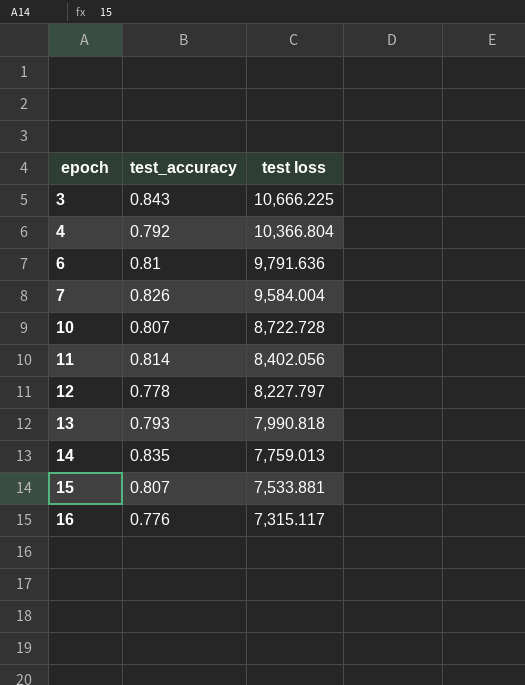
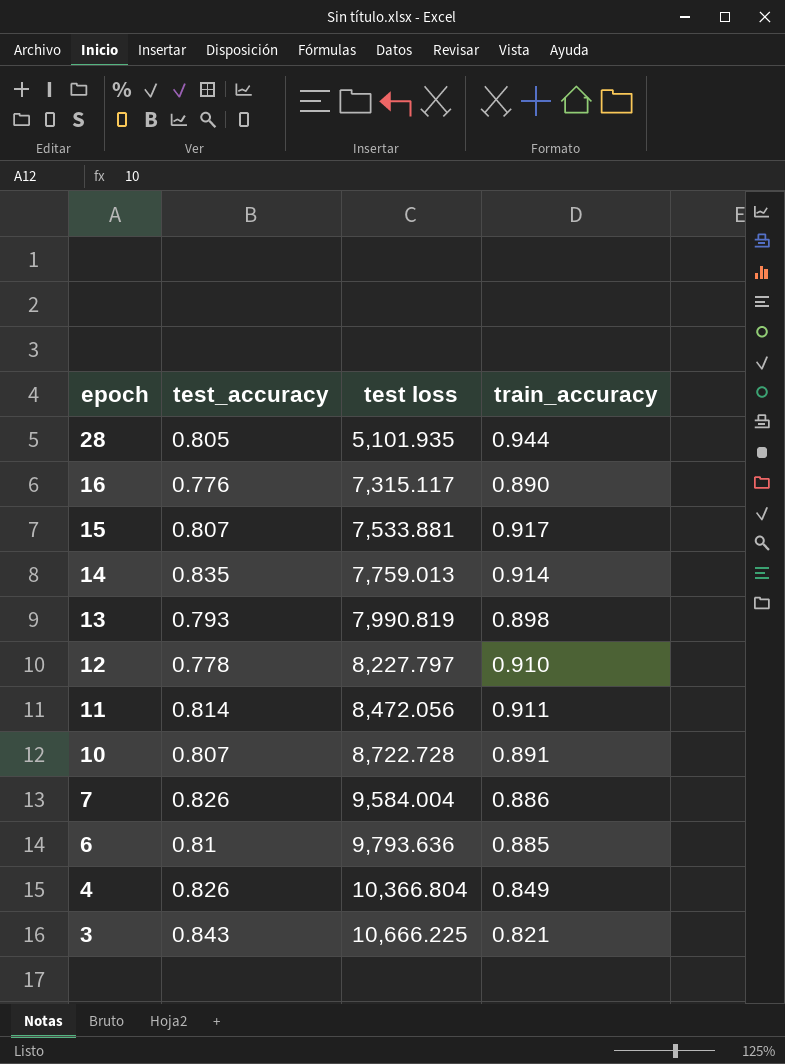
row order: epoch ascending -> epoch descending
column train_accuracy | position: none -> 4
row 28: none -> 0.805 | 5,101.935 | 0.944
13 | test loss: 7,990.818 -> 7,990.819
11 | test loss: 8,402.056 -> 8,472.056
6 | test loss: 9,791.636 -> 9,793.636
4 | test_accuracy: 0.792 -> 0.826

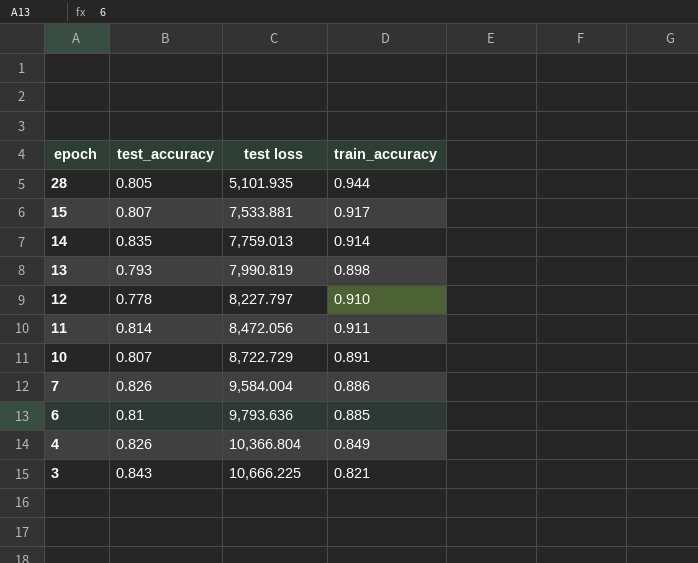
row 16: 0.776 | 7,315.117 | 0.890 -> none
10 | test loss: 8,722.728 -> 8,722.729

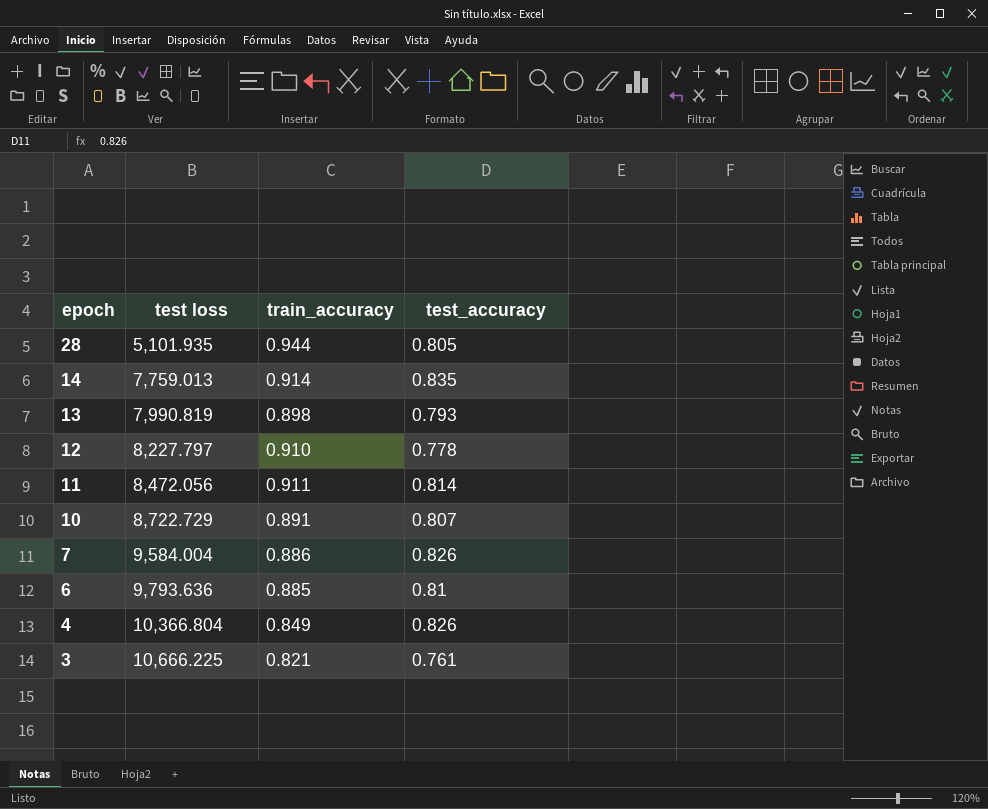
column test_accuracy | position: 2 -> 4
row 15: 0.807 | 7,533.881 | 0.917 -> none
3 | test_accuracy: 0.843 -> 0.761

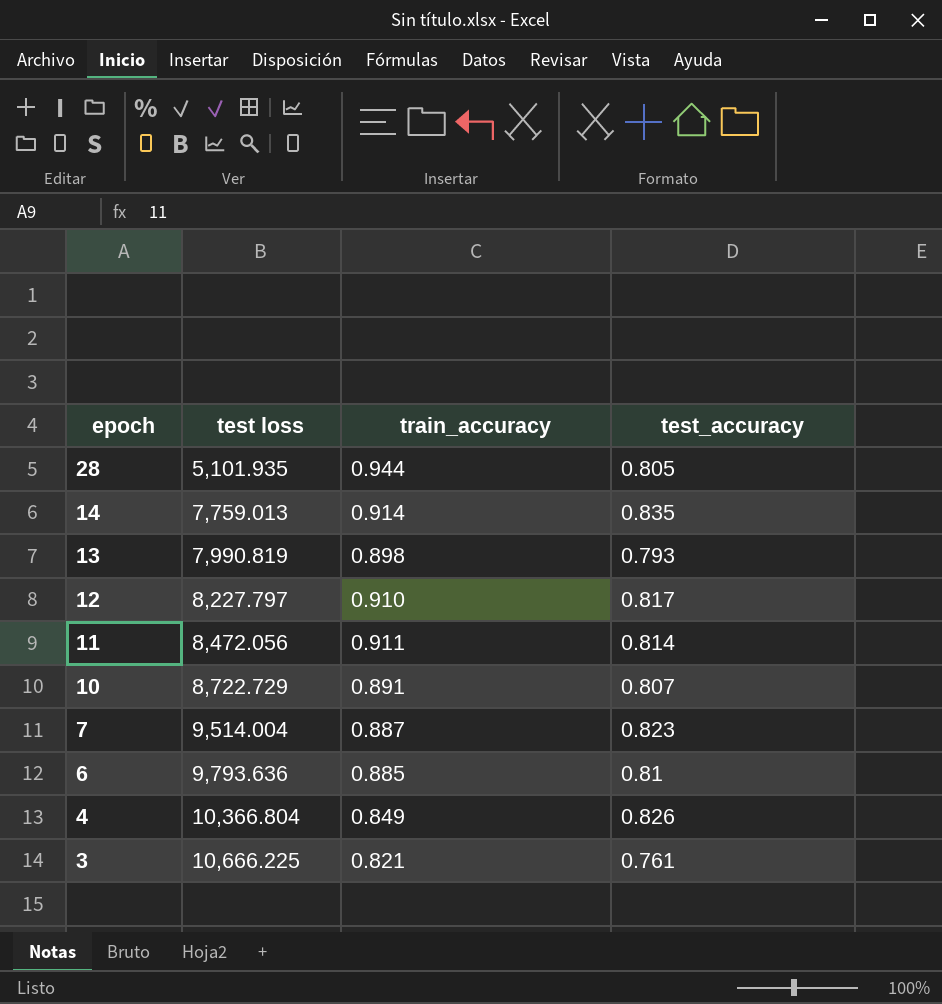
12 | test_accuracy: 0.778 -> 0.817
7 | test loss: 9,584.004 -> 9,514.004
7 | train_accuracy: 0.886 -> 0.887
7 | test_accuracy: 0.826 -> 0.823

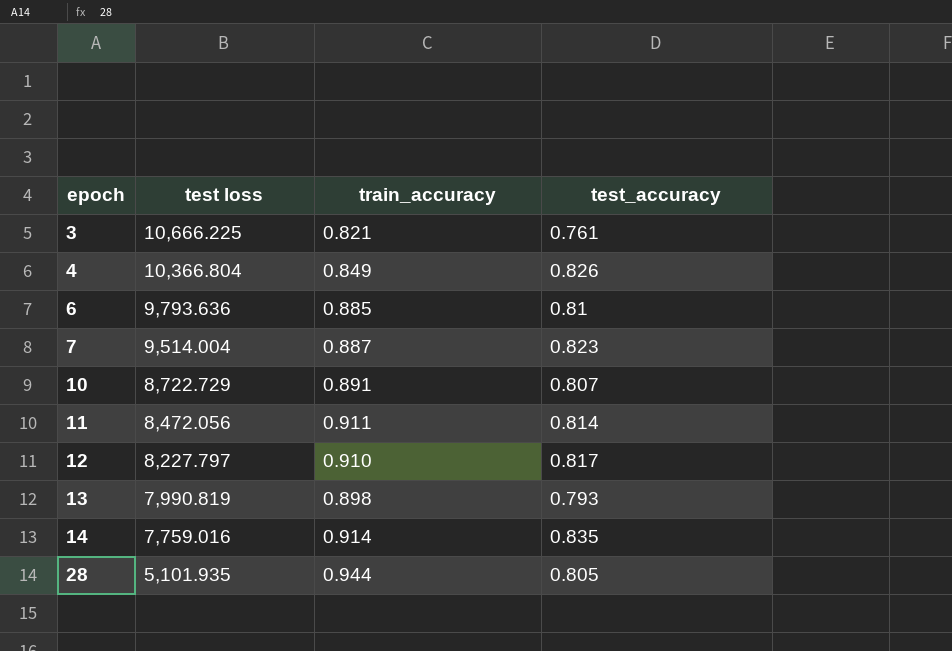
row order: epoch descending -> epoch ascending
14 | test loss: 7,759.013 -> 7,759.016

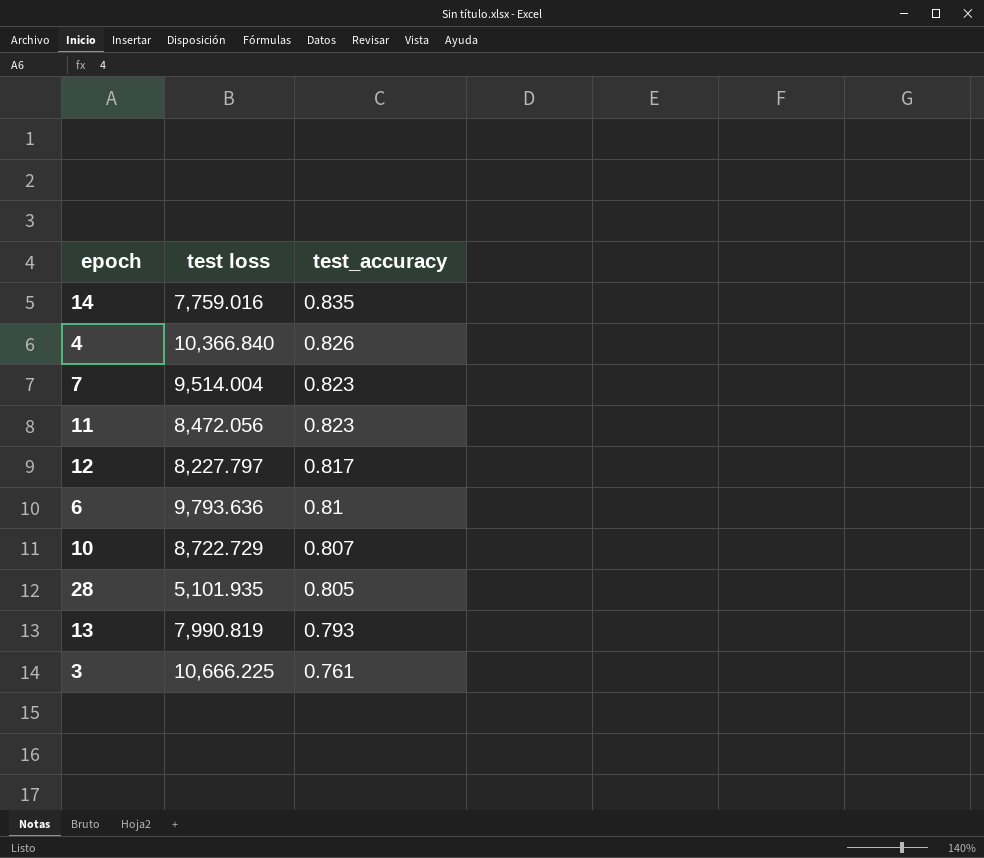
row order: epoch ascending -> test_accuracy descending
column train_accuracy | position: 3 -> none
4 | test loss: 10,366.804 -> 10,366.840
11 | test_accuracy: 0.814 -> 0.823

